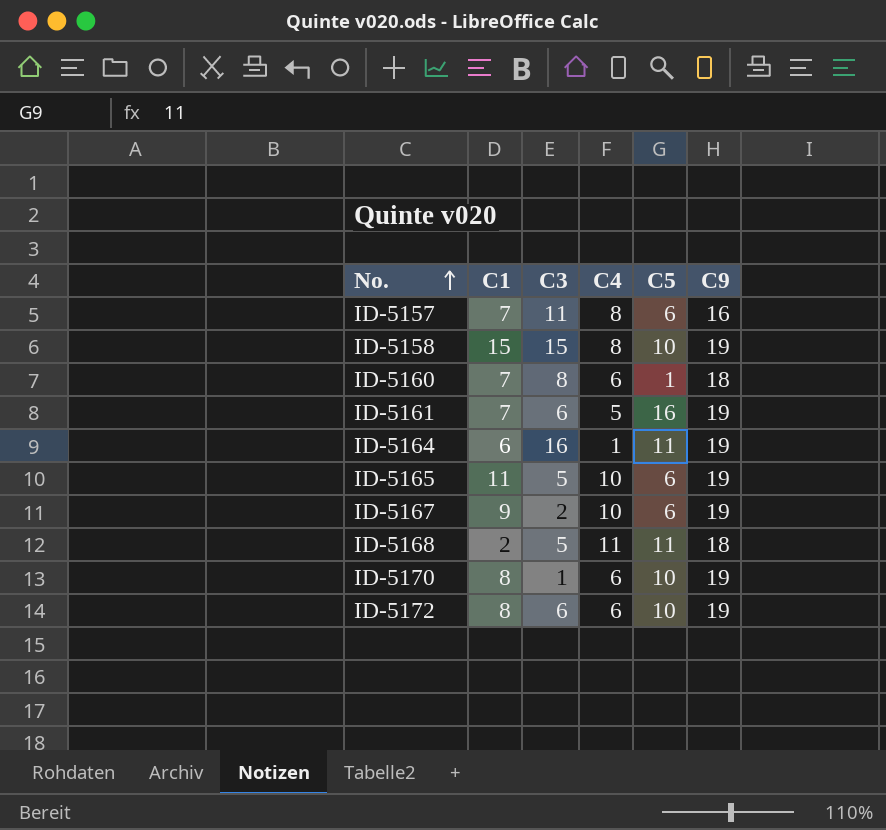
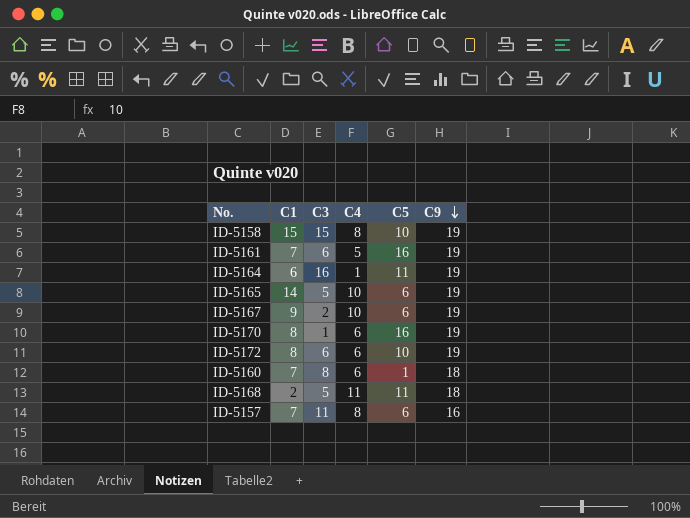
row order: No. ascending -> C9 descending
ID-5165 | C1: 11 -> 14
ID-5170 | C5: 10 -> 16

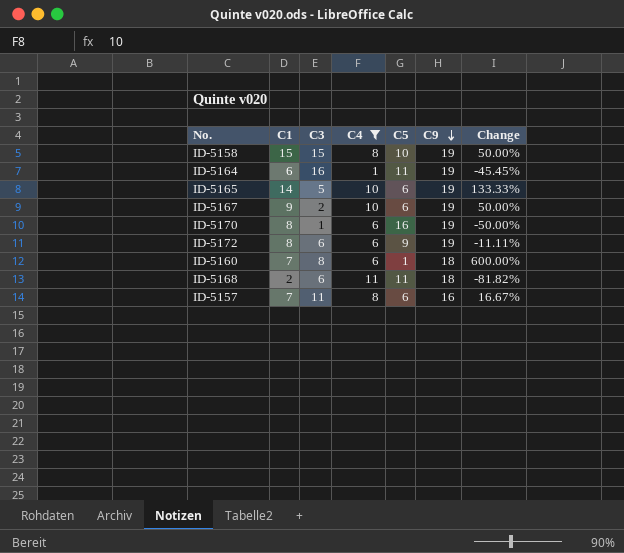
filter: none -> C4 != 5
column Change | formula: none -> ([C1] - [C5]) / [C5]
ID-5172 | C5: 10 -> 9
ID-5168 | C3: 5 -> 6

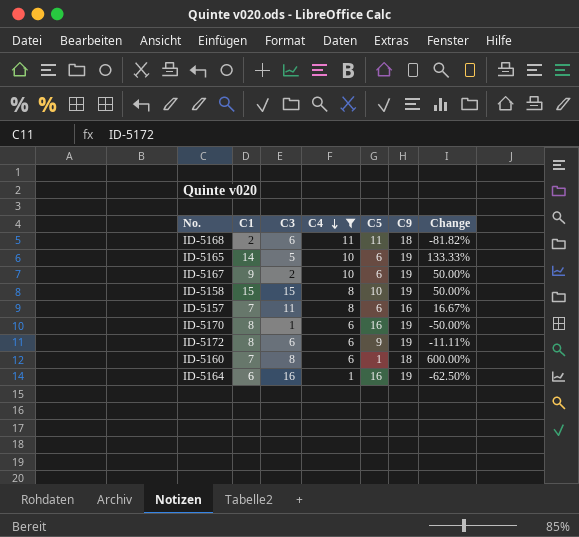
row order: C9 descending -> C4 descending
ID-5164 | C5: 11 -> 16
ID-5164 | Change: -45.45% -> -62.50%

